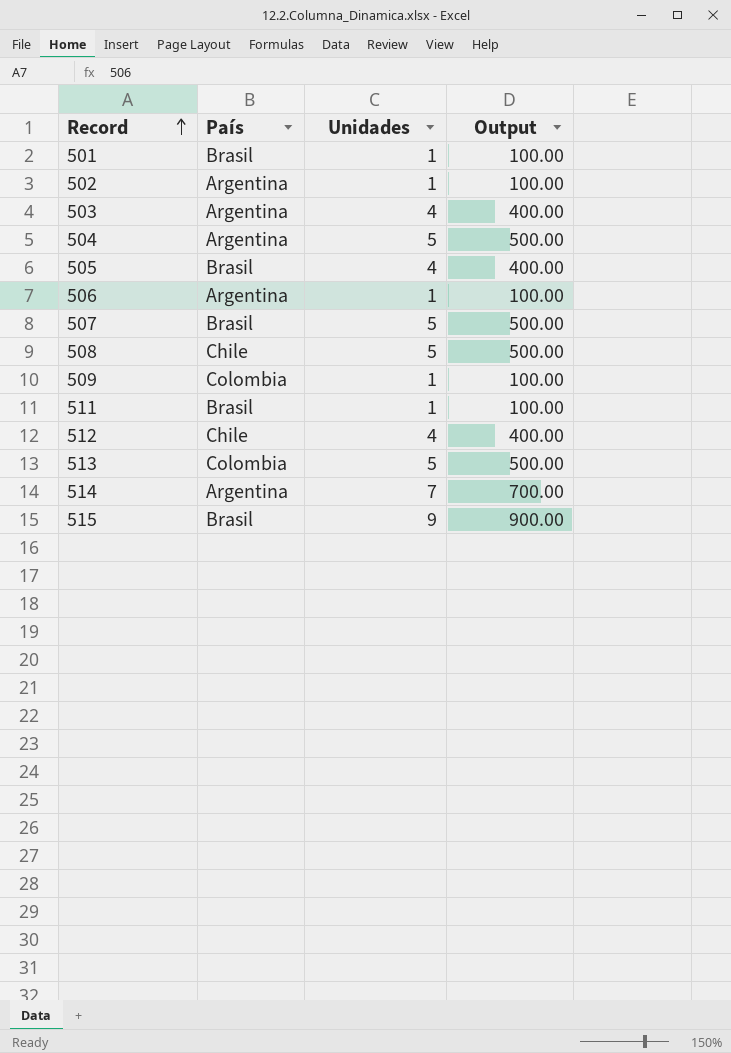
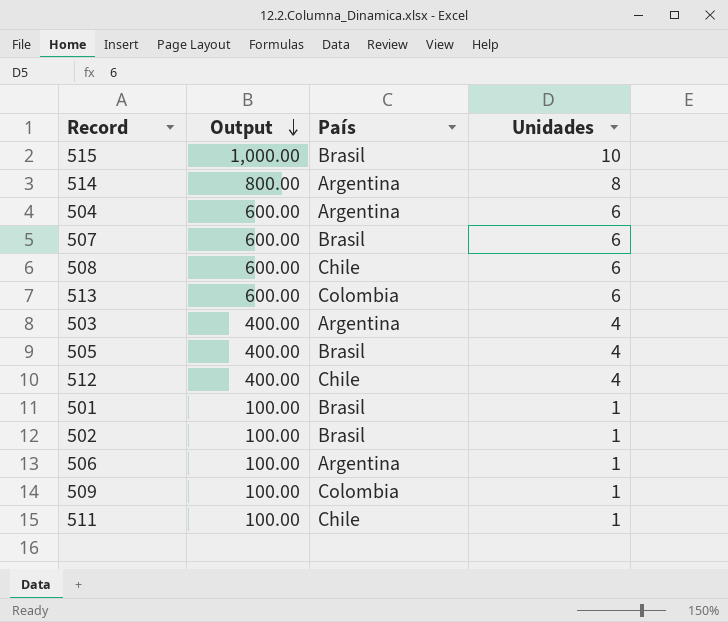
row order: Record ascending -> Output descending
column Output | position: 4 -> 2
515 | Output: 900.00 -> 1,000.00
515 | Unidades: 9 -> 10
514 | Output: 700.00 -> 800.00
514 | Unidades: 7 -> 8
504 | Output: 500.00 -> 600.00
504 | Unidades: 5 -> 6
507 | Output: 500.00 -> 600.00
507 | Unidades: 5 -> 6
508 | Output: 500.00 -> 600.00
508 | Unidades: 5 -> 6
513 | Output: 500.00 -> 600.00
513 | Unidades: 5 -> 6
502 | País: Argentina -> Brasil
511 | País: Brasil -> Chile

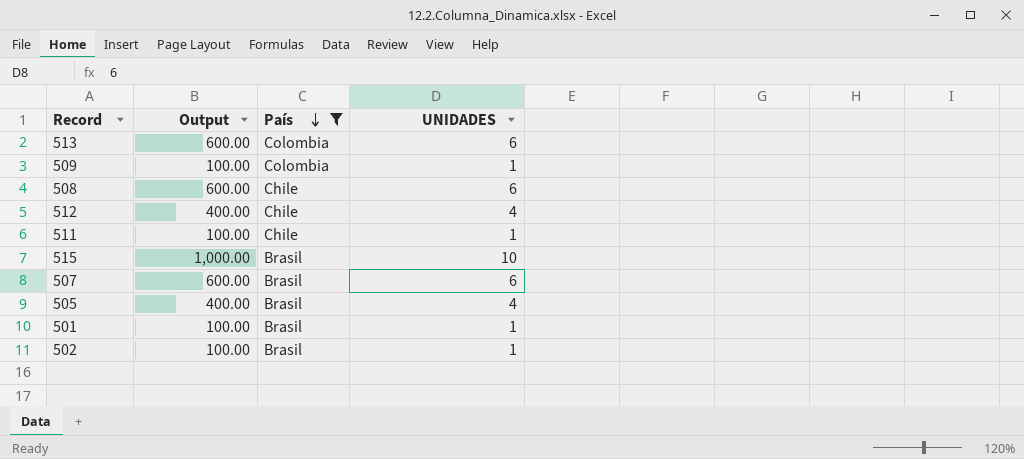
filter: none -> País != Argentina
row order: Output descending -> País descending
column name: Unidades -> UNIDADES

